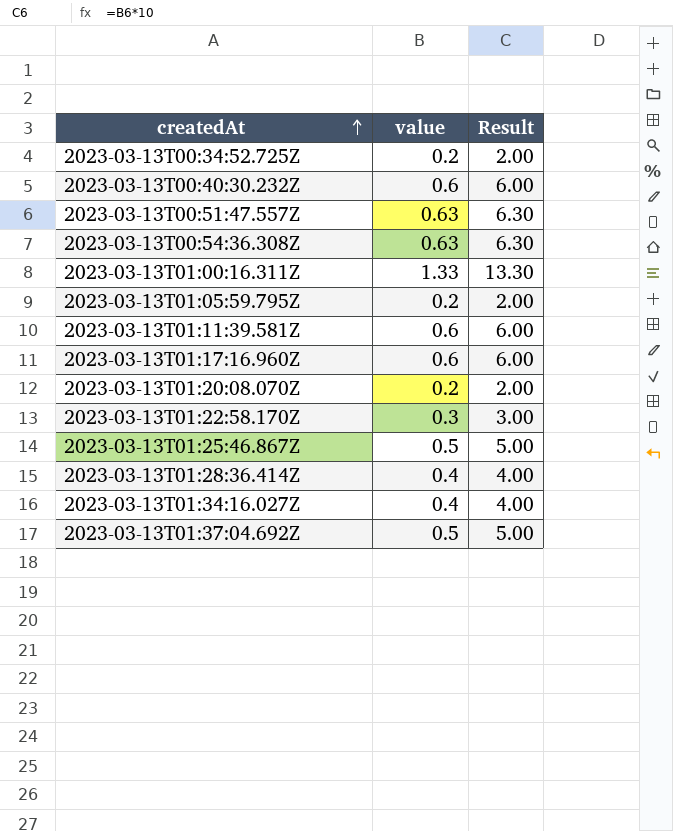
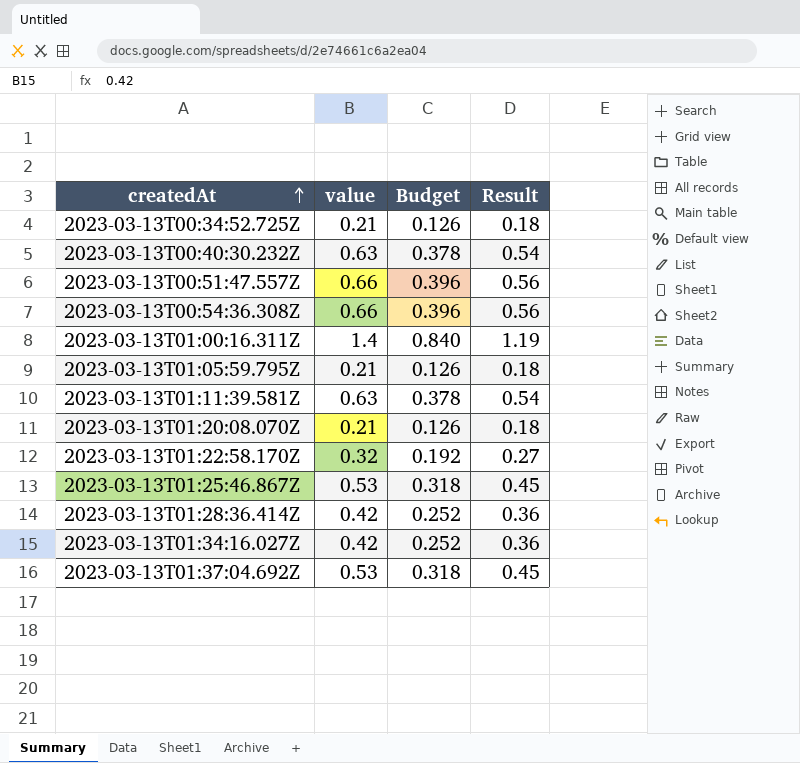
column Budget | formula: none -> [value] * 0.6
column Result | formula: [value] * 10 -> [value] * 0.85
row 2023-03-13T01:17:16.960Z: 0.6 | 6.00 -> none
2023-03-13T00:34:52.725Z | value: 0.2 -> 0.21
2023-03-13T00:40:30.232Z | value: 0.6 -> 0.63
2023-03-13T00:51:47.557Z | value: 0.63 -> 0.66
2023-03-13T00:54:36.308Z | value: 0.63 -> 0.66
2023-03-13T01:00:16.311Z | value: 1.33 -> 1.4
2023-03-13T01:05:59.795Z | value: 0.2 -> 0.21
2023-03-13T01:11:39.581Z | value: 0.6 -> 0.63
2023-03-13T01:20:08.070Z | value: 0.2 -> 0.21
2023-03-13T01:22:58.170Z | value: 0.3 -> 0.32
2023-03-13T01:25:46.867Z | value: 0.5 -> 0.53
2023-03-13T01:28:36.414Z | value: 0.4 -> 0.42
2023-03-13T01:34:16.027Z | value: 0.4 -> 0.42
2023-03-13T01:37:04.692Z | value: 0.5 -> 0.53

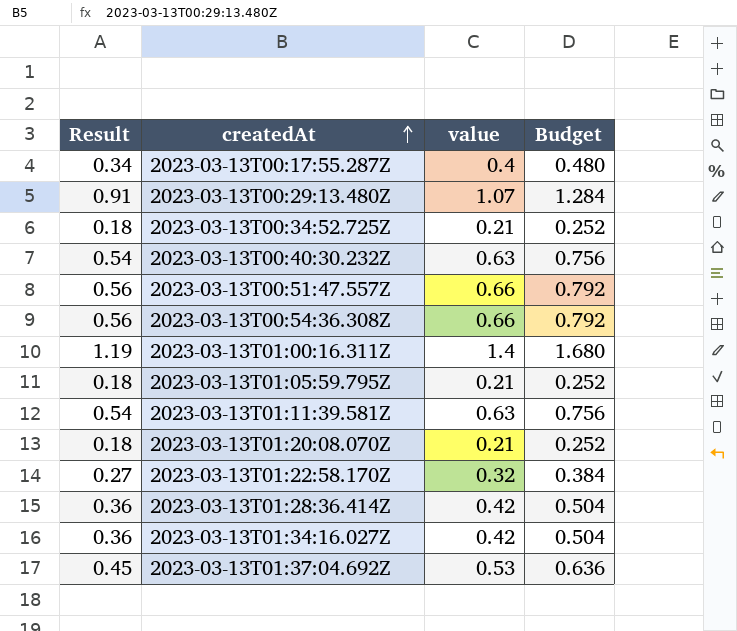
column Result | position: 4 -> 1
column Budget | formula: [value] * 0.6 -> [value] * 1.2
row 2023-03-13T01:25:46.867Z: 0.53 | 0.318 | 0.45 -> none
row 2023-03-13T00:17:55.287Z: none -> 0.34 | 0.4 | 0.480
row 2023-03-13T00:29:13.480Z: none -> 0.91 | 1.07 | 1.284

